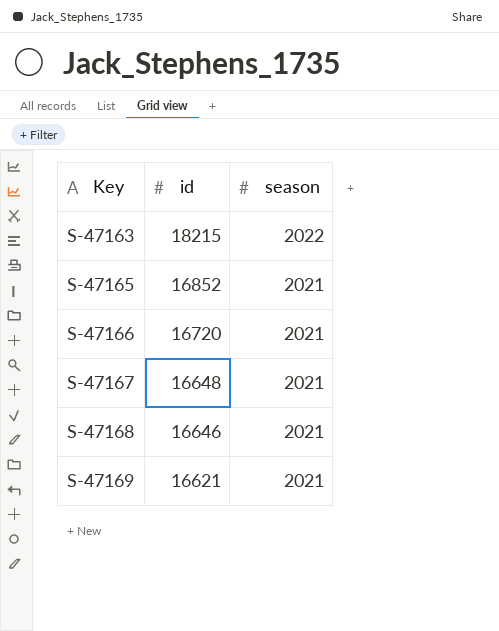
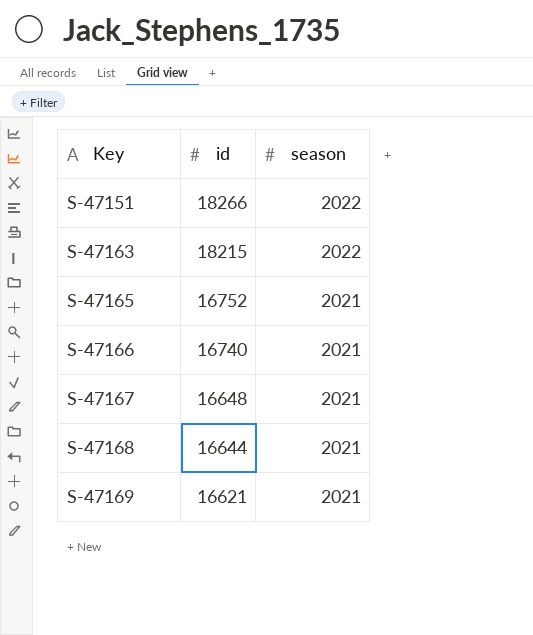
row S-47151: none -> 18266 | 2022
S-47165 | id: 16852 -> 16752
S-47166 | id: 16720 -> 16740
S-47168 | id: 16646 -> 16644

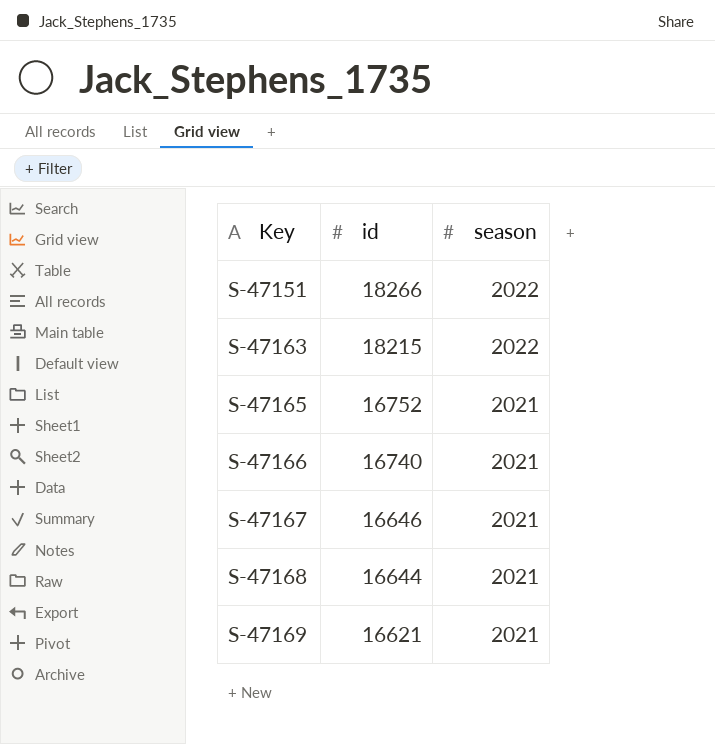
S-47167 | id: 16648 -> 16646

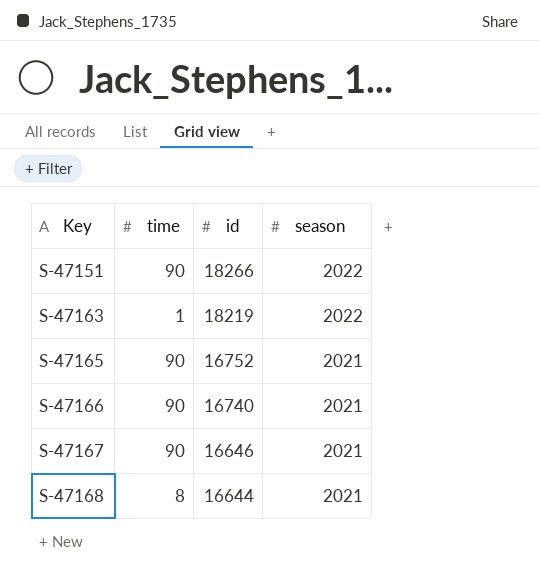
column time | position: none -> 2
row S-47169: 16621 | 2021 -> none
S-47163 | id: 18215 -> 18219

